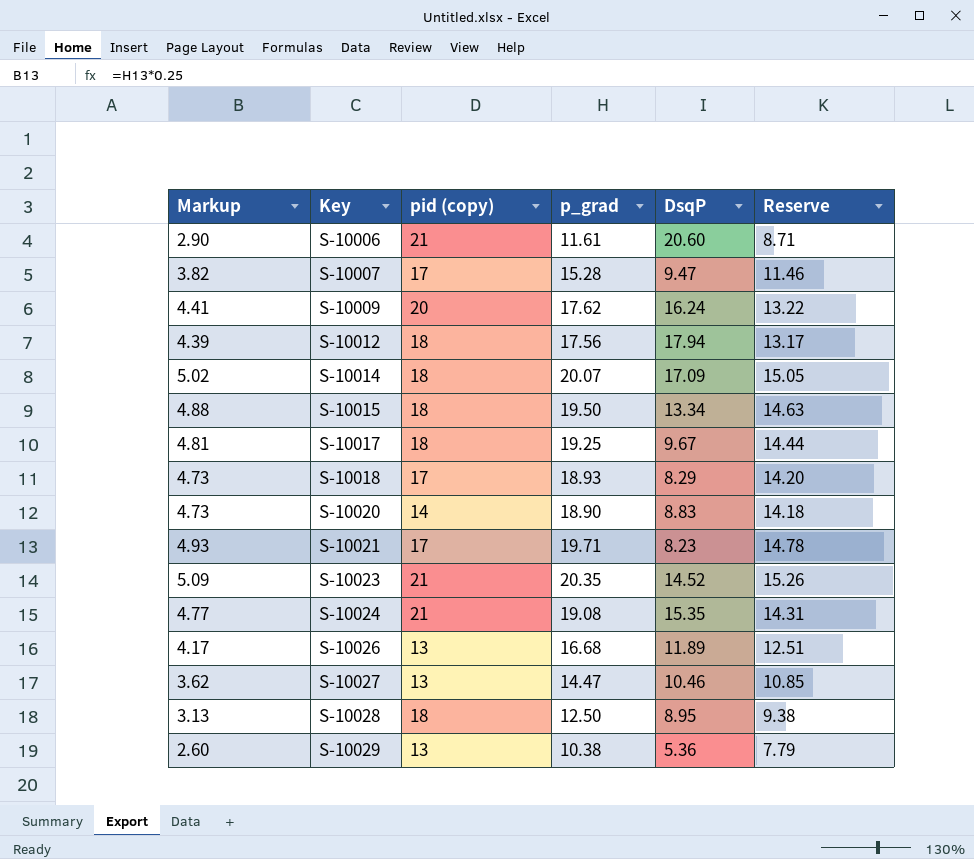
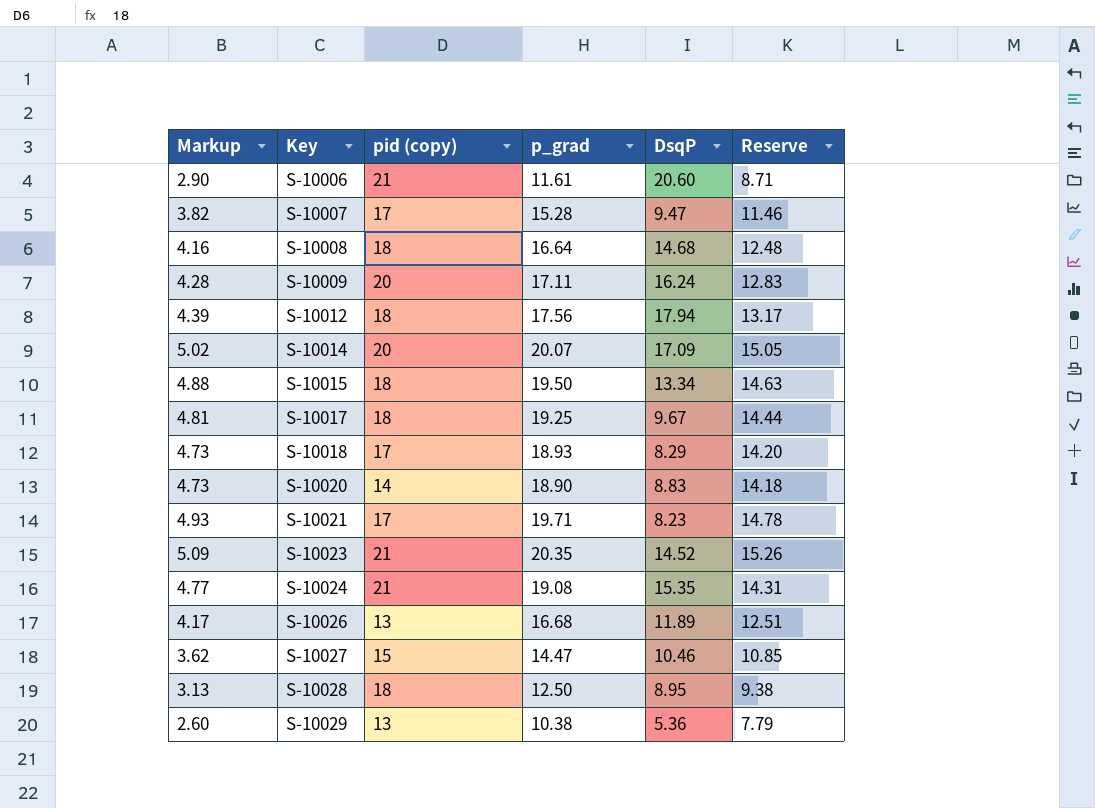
row S-10008: none -> 4.16 | 18 | 16.64 | 14.68 | 12.48
S-10009 | Markup: 4.41 -> 4.28
S-10009 | p_grad: 17.62 -> 17.11
S-10009 | Reserve: 13.22 -> 12.83
S-10014 | pid (copy): 18 -> 20
S-10027 | pid (copy): 13 -> 15

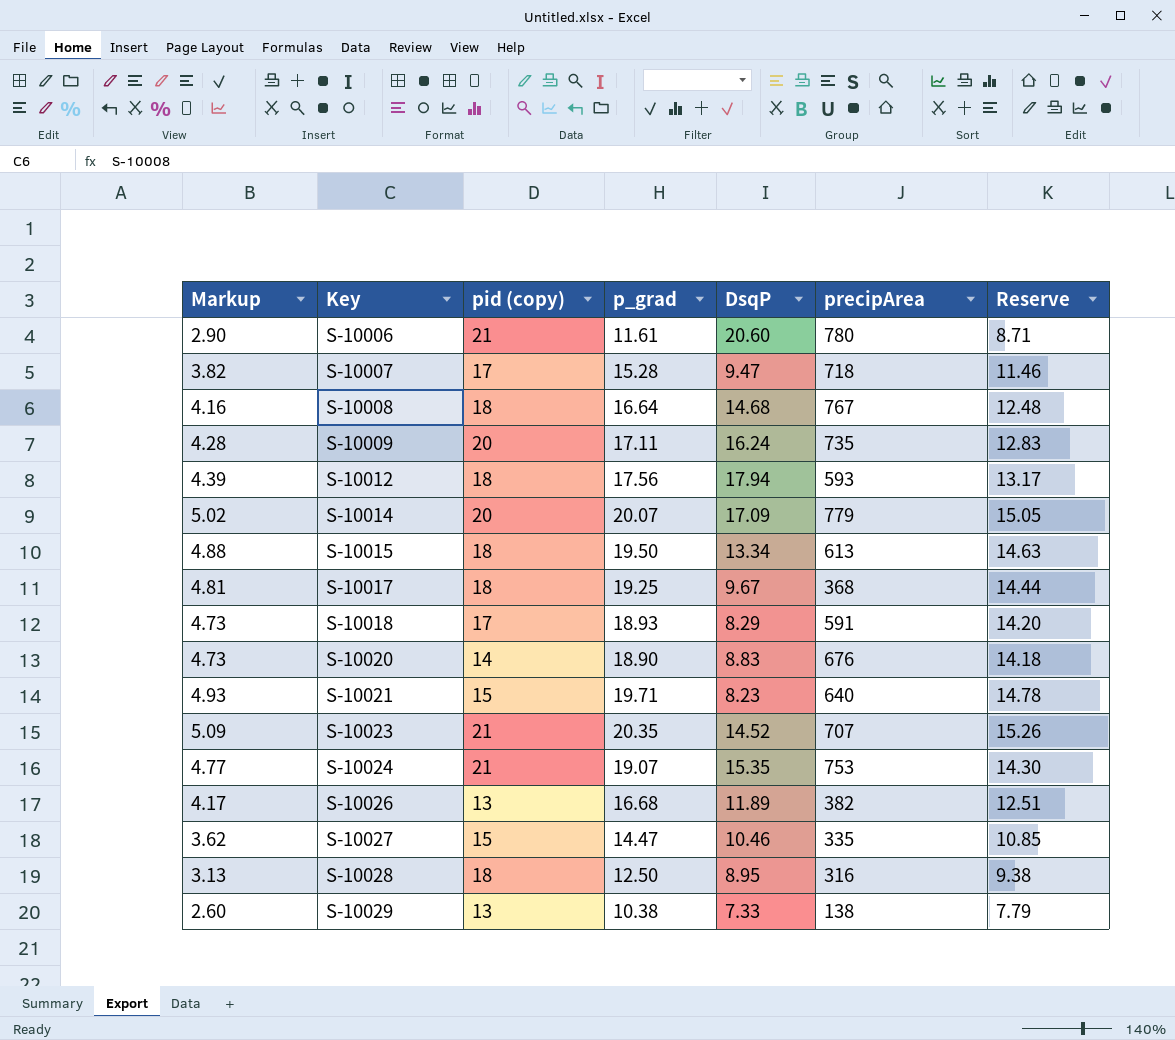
column precipArea | position: none -> 6
S-10021 | pid (copy): 17 -> 15
S-10024 | p_grad: 19.08 -> 19.07
S-10024 | Reserve: 14.31 -> 14.30
S-10029 | DsqP: 5.36 -> 7.33

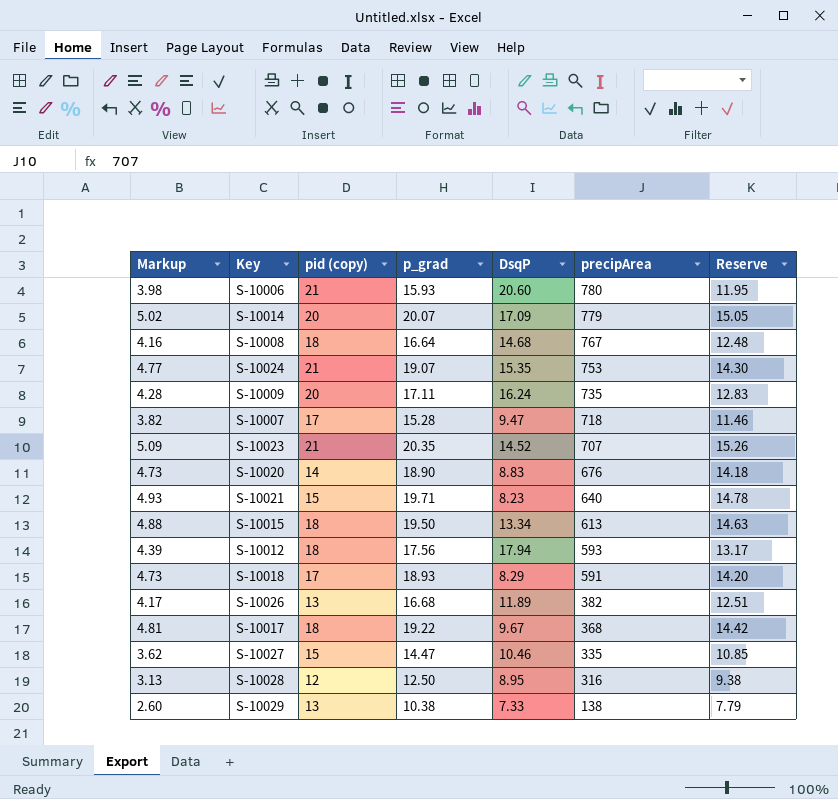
row order: Key ascending -> precipArea descending
S-10006 | Markup: 2.90 -> 3.98
S-10006 | p_grad: 11.61 -> 15.93
S-10006 | Reserve: 8.71 -> 11.95
S-10017 | p_grad: 19.25 -> 19.22
S-10017 | Reserve: 14.44 -> 14.42
S-10028 | pid (copy): 18 -> 12

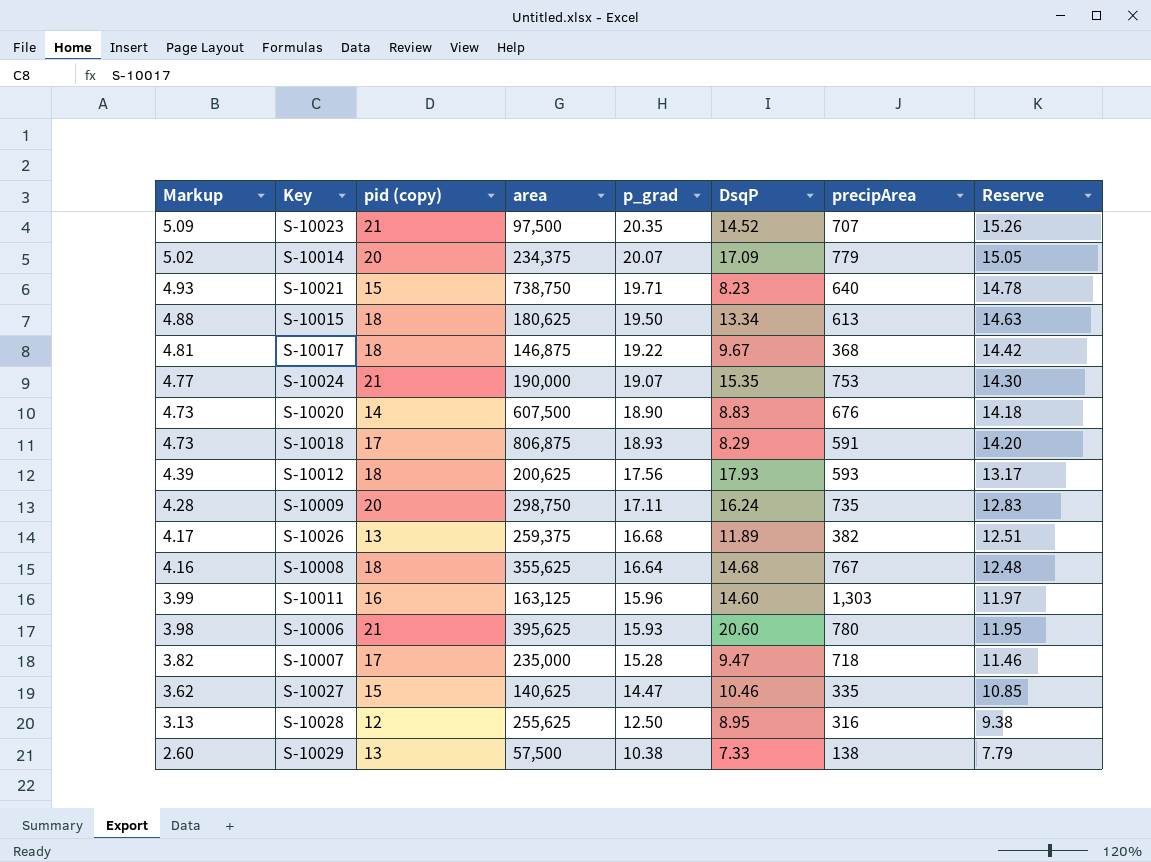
row order: precipArea descending -> Markup descending
column area | position: none -> 4
S-10012 | DsqP: 17.94 -> 17.93
row S-10011: none -> 3.99 | 16 | 163,125 | 15.96 | 14.60 | 1,303 | 11.97

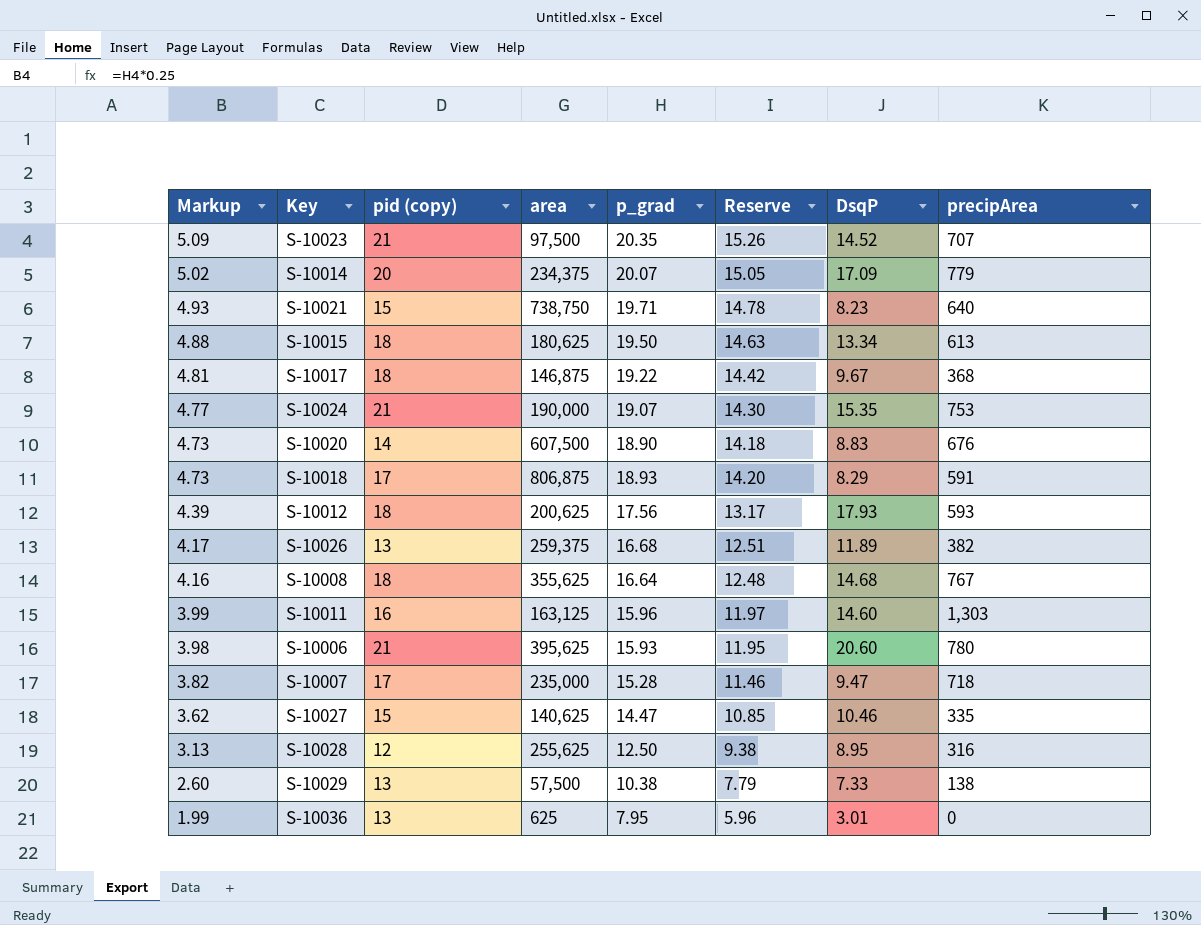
column Reserve | position: 8 -> 6
row S-10009: 4.28 | 20 | 298,750 | 17.11 | 16.24 | 735 | 12.83 -> none
row S-10036: none -> 1.99 | 13 | 625 | 7.95 | 5.96 | 3.01 | 0

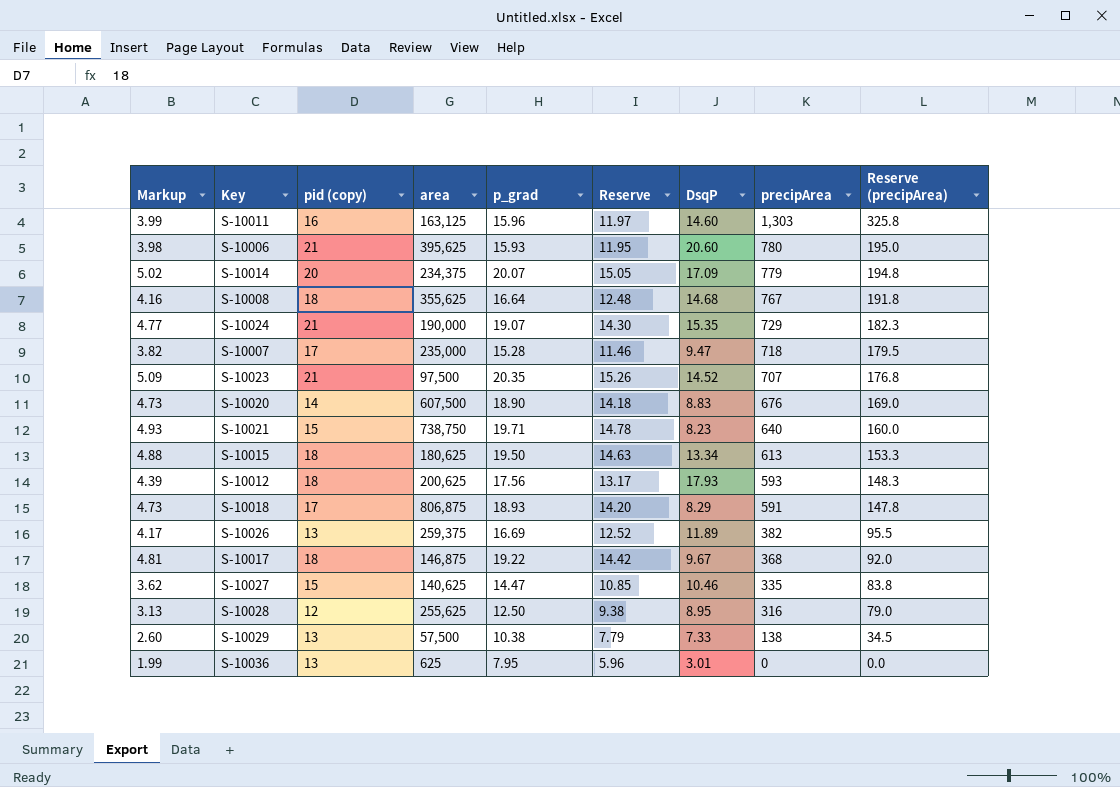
row order: Markup descending -> precipArea descending
column Reserve (precipArea) | formula: none -> [precipArea] * 0.25
S-10024 | precipArea: 753 -> 729
S-10026 | p_grad: 16.68 -> 16.69
S-10026 | Reserve: 12.51 -> 12.52

